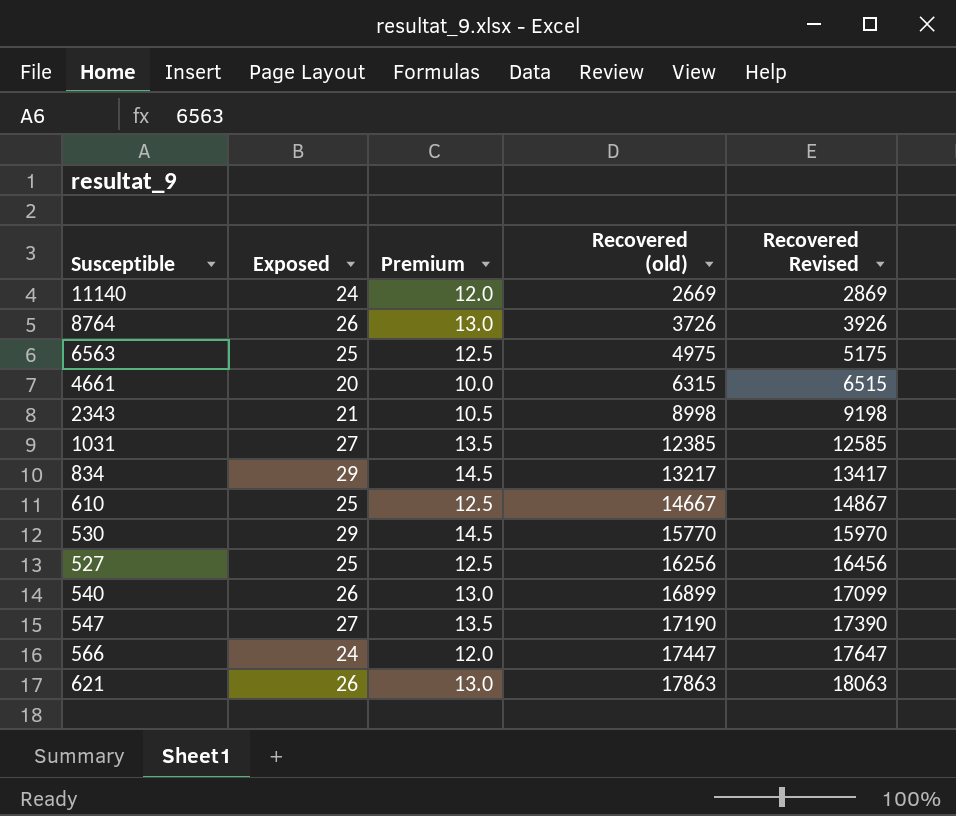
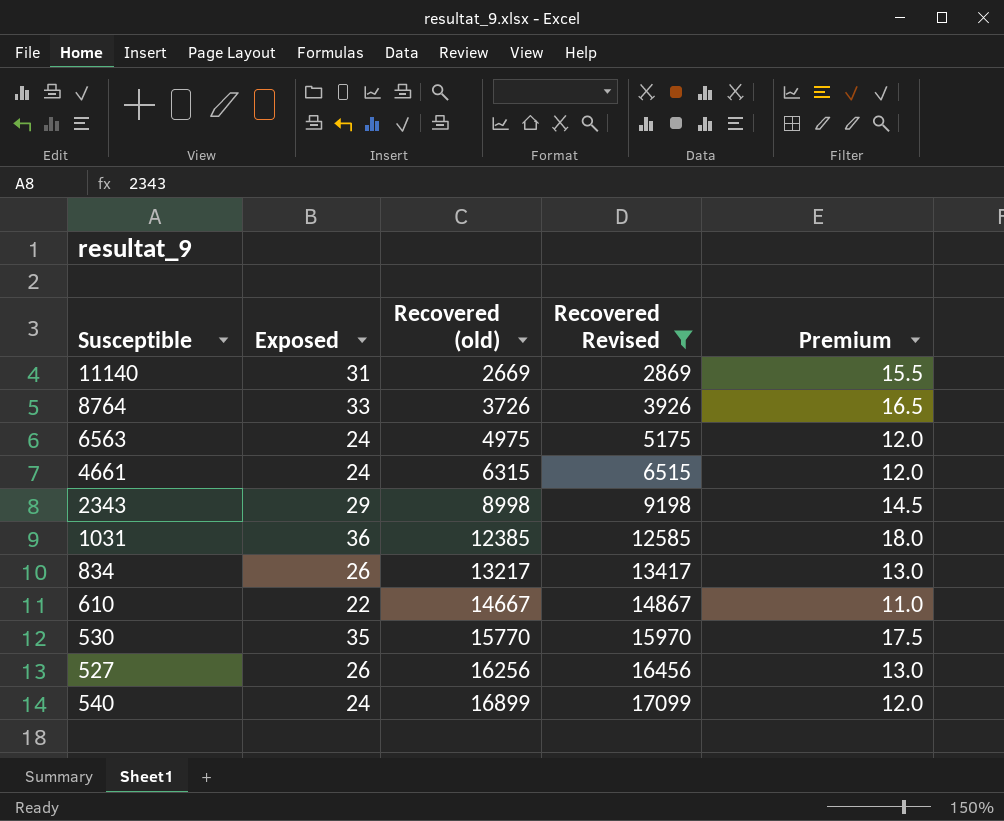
filter: none -> Recovered Revised <= 17099
column Premium | position: 3 -> 5
11140 | Exposed: 24 -> 31
11140 | Premium: 12.0 -> 15.5
8764 | Exposed: 26 -> 33
8764 | Premium: 13.0 -> 16.5
6563 | Exposed: 25 -> 24
6563 | Premium: 12.5 -> 12.0
4661 | Exposed: 20 -> 24
4661 | Premium: 10.0 -> 12.0
2343 | Exposed: 21 -> 29
2343 | Premium: 10.5 -> 14.5
1031 | Exposed: 27 -> 36
1031 | Premium: 13.5 -> 18.0
834 | Exposed: 29 -> 26
834 | Premium: 14.5 -> 13.0
610 | Exposed: 25 -> 22
610 | Premium: 12.5 -> 11.0
530 | Exposed: 29 -> 35
530 | Premium: 14.5 -> 17.5
527 | Exposed: 25 -> 26
527 | Premium: 12.5 -> 13.0
540 | Exposed: 26 -> 24
540 | Premium: 13.0 -> 12.0

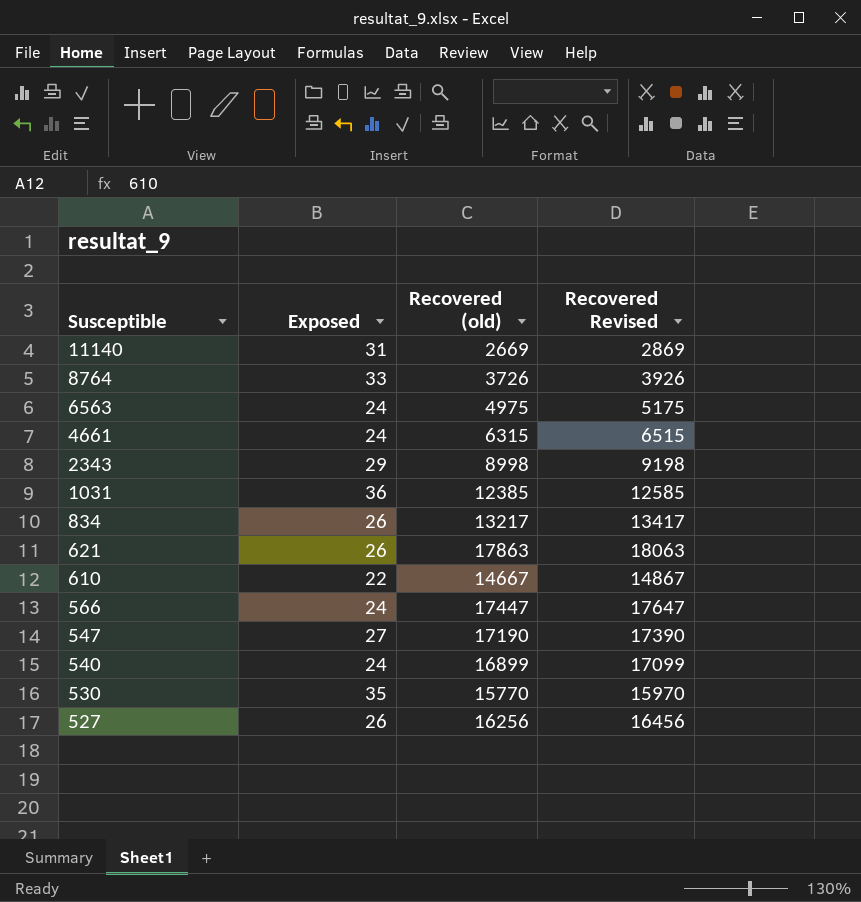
filter: Recovered Revised <= 17099 -> none
row order: Recovered (old) ascending -> Susceptible descending
column Premium | formula: [Exposed] * 0.5 -> none

